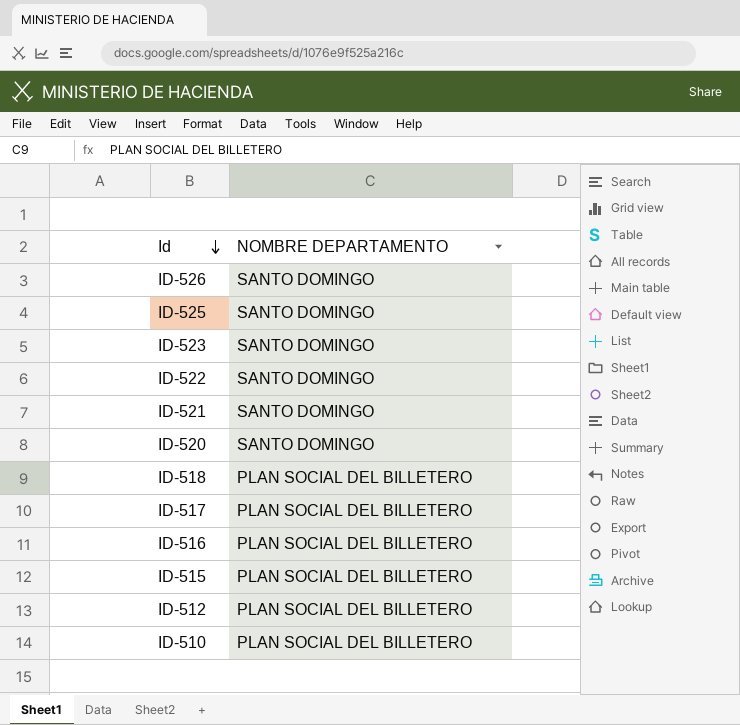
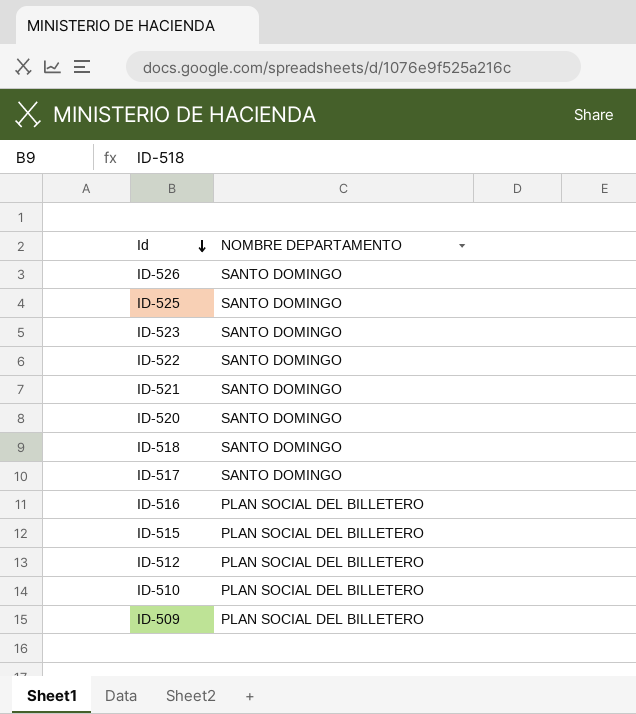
ID-518 | NOMBRE DEPARTAMENTO: PLAN SOCIAL DEL BILLETERO -> SANTO DOMINGO
ID-517 | NOMBRE DEPARTAMENTO: PLAN SOCIAL DEL BILLETERO -> SANTO DOMINGO
row ID-509: none -> PLAN SOCIAL DEL BILLETERO

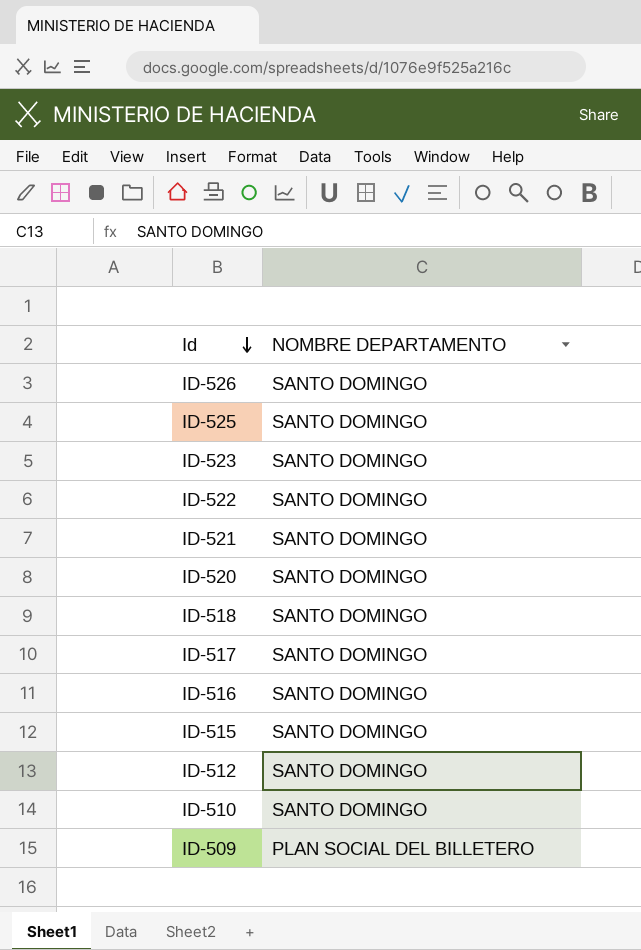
ID-516 | NOMBRE DEPARTAMENTO: PLAN SOCIAL DEL BILLETERO -> SANTO DOMINGO
ID-515 | NOMBRE DEPARTAMENTO: PLAN SOCIAL DEL BILLETERO -> SANTO DOMINGO
ID-512 | NOMBRE DEPARTAMENTO: PLAN SOCIAL DEL BILLETERO -> SANTO DOMINGO
ID-510 | NOMBRE DEPARTAMENTO: PLAN SOCIAL DEL BILLETERO -> SANTO DOMINGO

